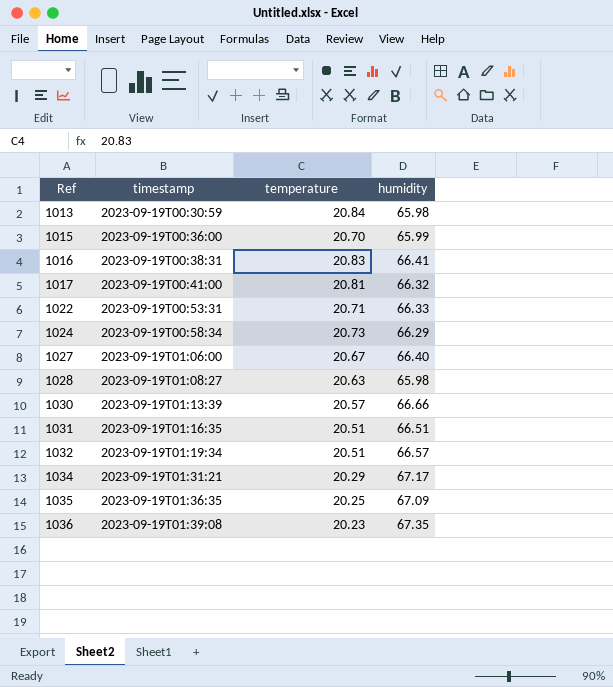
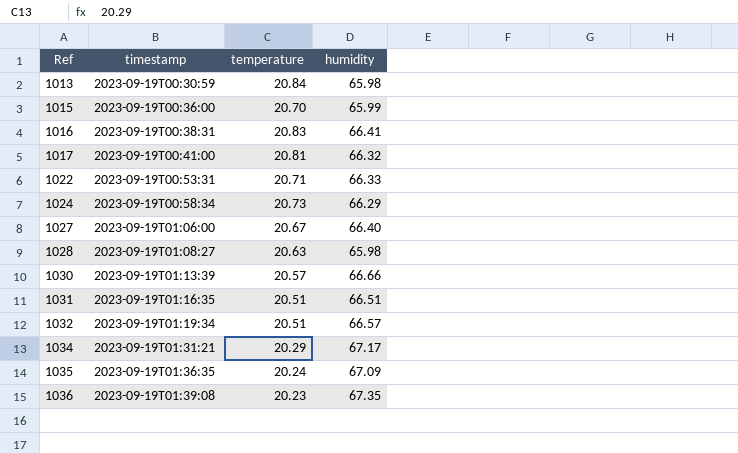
1035 | temperature: 20.25 -> 20.24

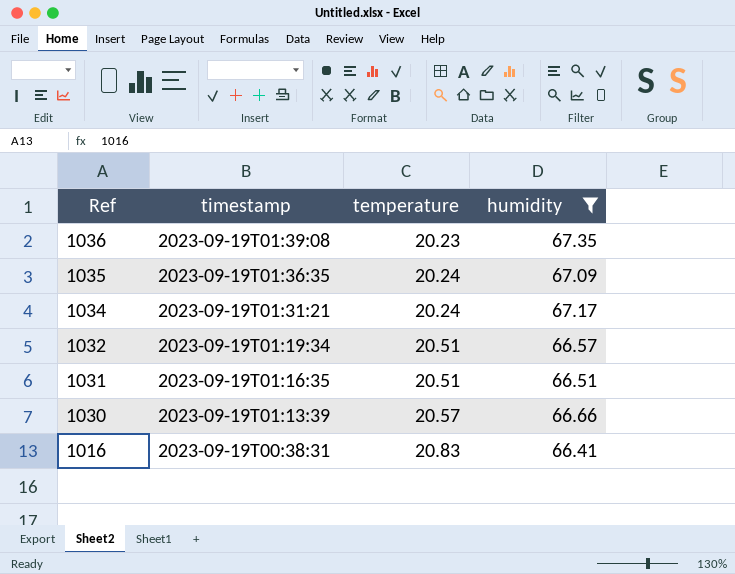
filter: none -> humidity >= 66.41
row order: Ref ascending -> Ref descending
1034 | temperature: 20.29 -> 20.24

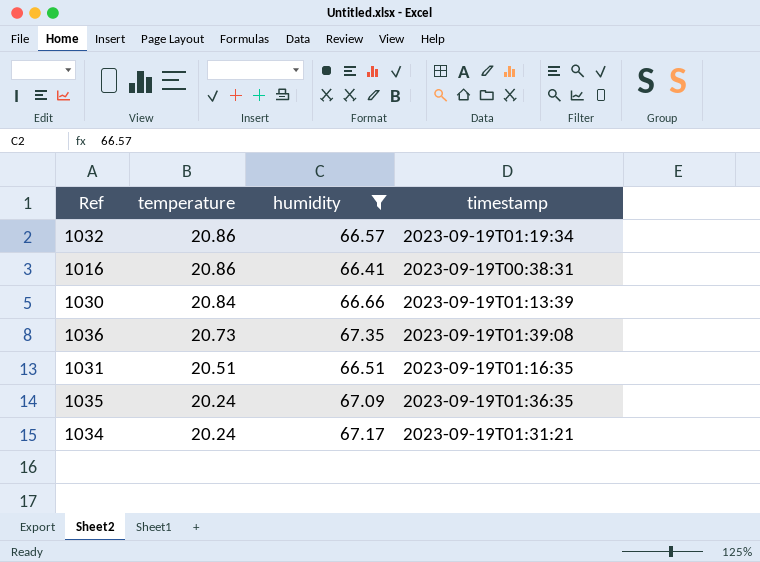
row order: Ref descending -> temperature descending
column timestamp | position: 2 -> 4
1032 | temperature: 20.51 -> 20.86
1016 | temperature: 20.83 -> 20.86
1030 | temperature: 20.57 -> 20.84
1036 | temperature: 20.23 -> 20.73

